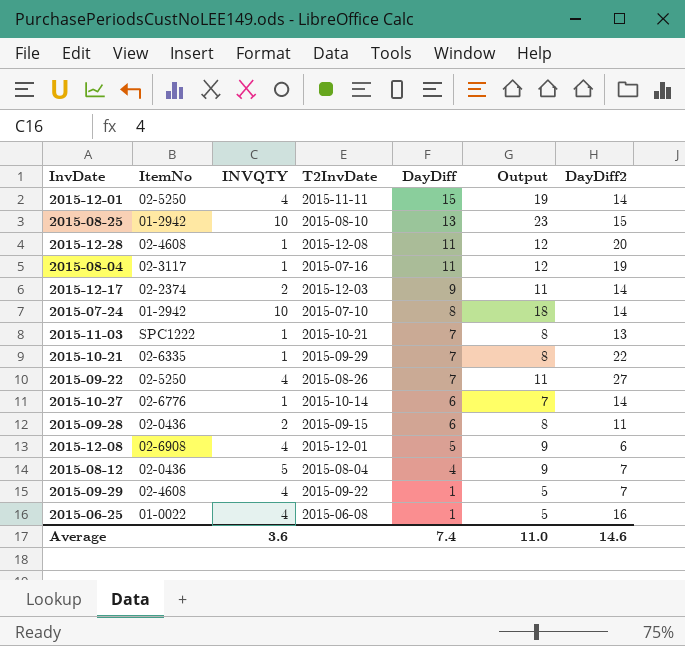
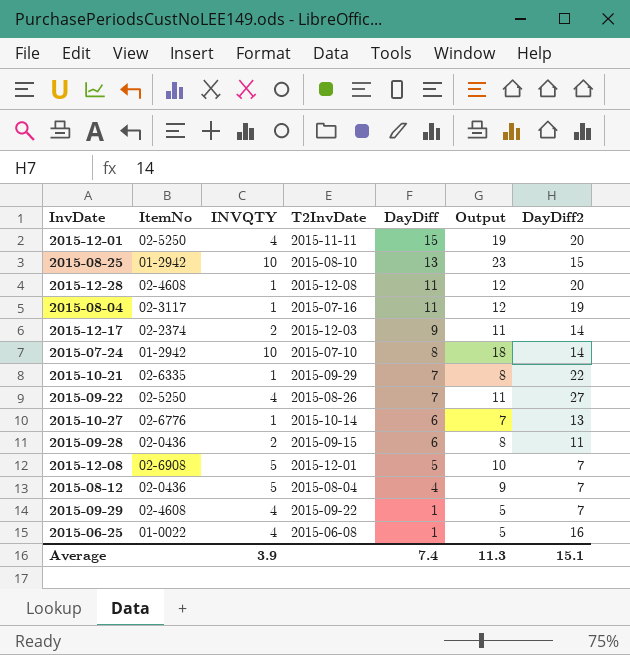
row 2015-11-03: SPC1222 | 1 | 2015-10-21 | 7 | 8 | 13 -> none
2015-12-01 | DayDiff2: 14 -> 20
2015-10-27 | DayDiff2: 14 -> 13
2015-12-08 | INVQTY: 4 -> 5
2015-12-08 | Output: 9 -> 10
2015-12-08 | DayDiff2: 6 -> 7
Average | INVQTY: 3.6 -> 3.9
Average | Output: 11.0 -> 11.3
Average | DayDiff2: 14.6 -> 15.1

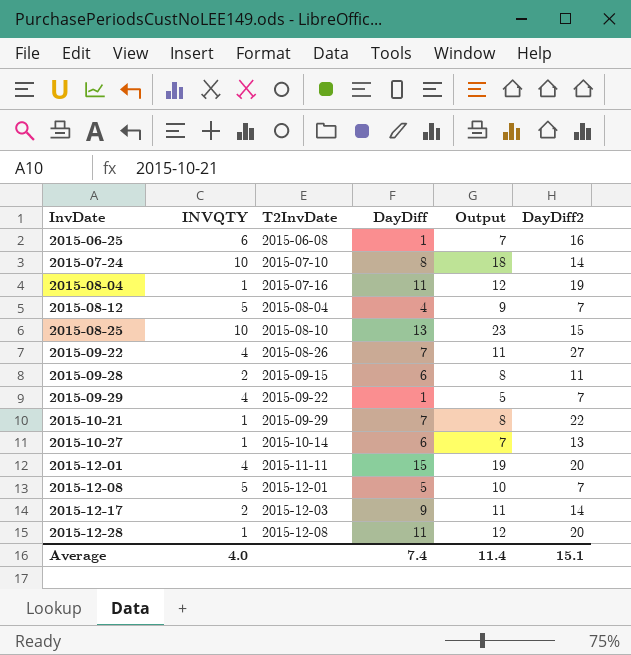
row order: DayDiff descending -> InvDate ascending
column ItemNo | position: 2 -> none
2015-06-25 | INVQTY: 4 -> 6
2015-06-25 | Output: 5 -> 7
Average | INVQTY: 3.9 -> 4.0
Average | Output: 11.3 -> 11.4

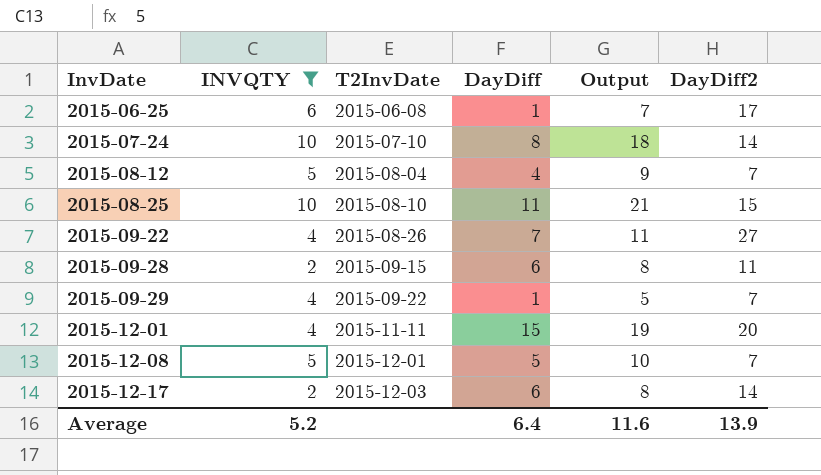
filter: none -> INVQTY != 1
2015-06-25 | DayDiff2: 16 -> 17
2015-08-25 | DayDiff: 13 -> 11
2015-08-25 | Output: 23 -> 21
2015-12-17 | DayDiff: 9 -> 6
2015-12-17 | Output: 11 -> 8
Average | INVQTY: 4.0 -> 5.2
Average | DayDiff: 7.4 -> 6.4
Average | Output: 11.4 -> 11.6
Average | DayDiff2: 15.1 -> 13.9

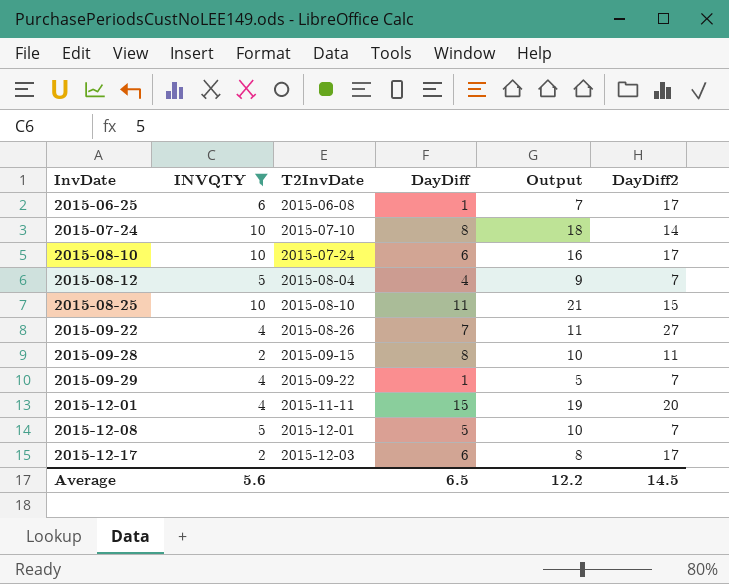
row 2015-08-10: none -> 10 | 2015-07-24 | 6 | 16 | 17
2015-09-28 | DayDiff: 6 -> 8
2015-09-28 | Output: 8 -> 10
2015-12-17 | DayDiff2: 14 -> 17
Average | INVQTY: 5.2 -> 5.6
Average | DayDiff: 6.4 -> 6.5
Average | Output: 11.6 -> 12.2
Average | DayDiff2: 13.9 -> 14.5

